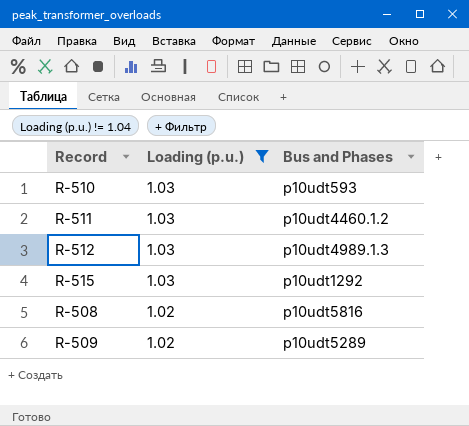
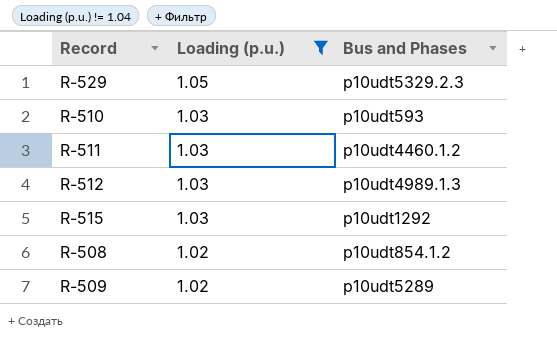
row R-529: none -> 1.05 | p10udt5329.2.3
R-508 | Bus and Phases: p10udt5816 -> p10udt854.1.2

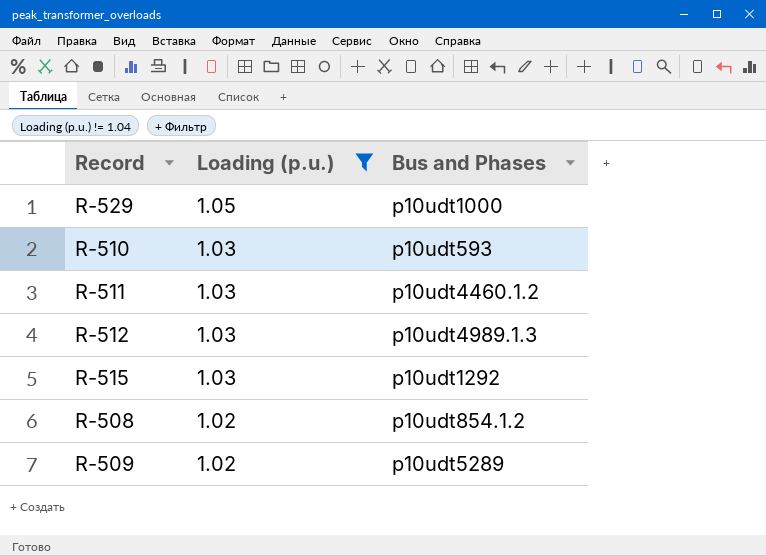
R-529 | Bus and Phases: p10udt5329.2.3 -> p10udt1000

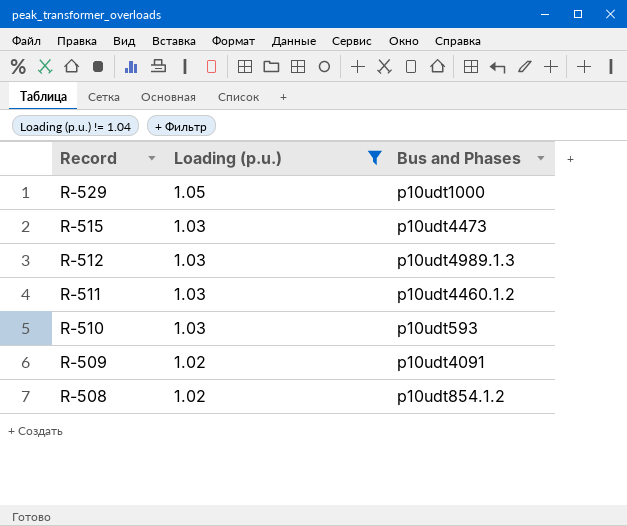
row order: Loading (p.u.) descending -> Record descending
R-515 | Bus and Phases: p10udt1292 -> p10udt4473
R-509 | Bus and Phases: p10udt5289 -> p10udt4091

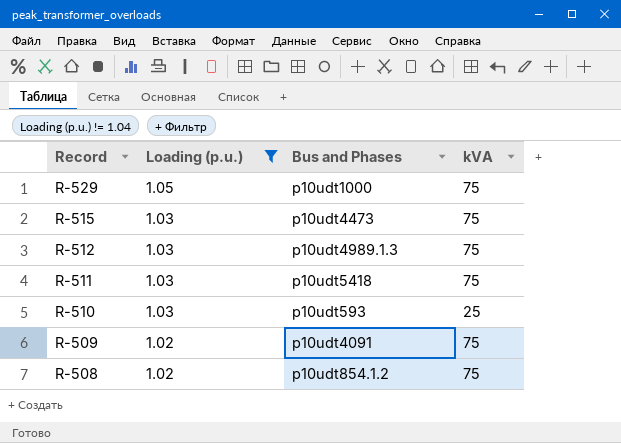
column kVA | position: none -> 4
R-511 | Bus and Phases: p10udt4460.1.2 -> p10udt5418

